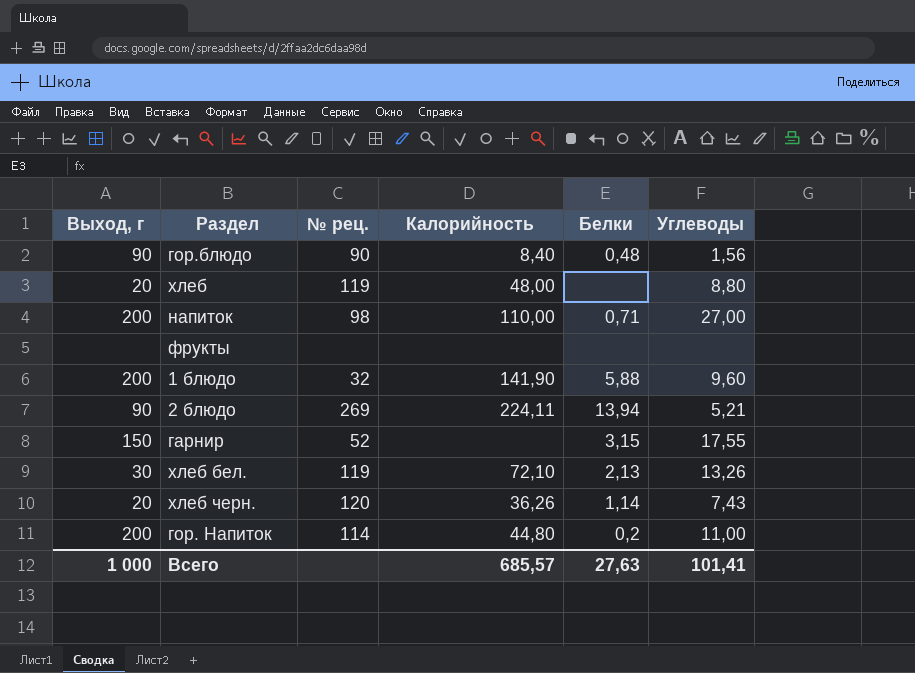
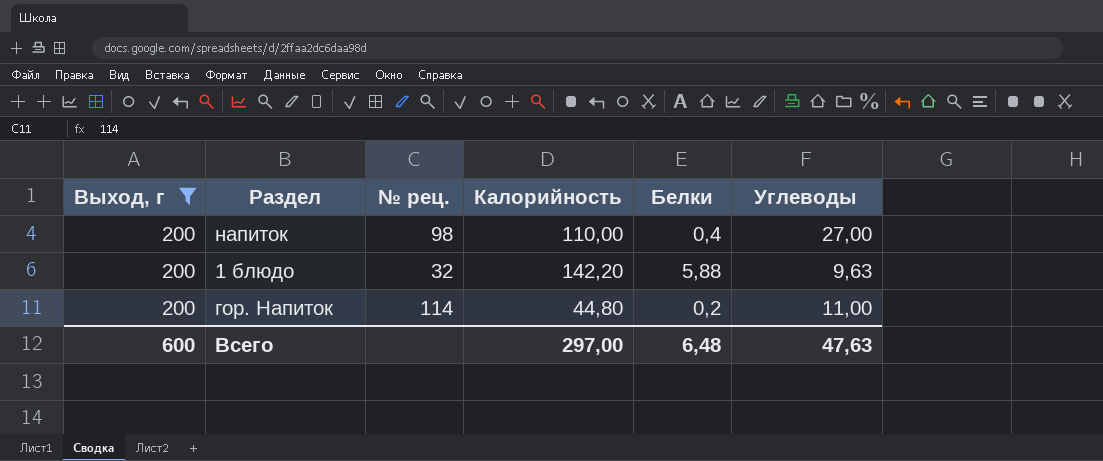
filter: none -> Выход, г = 200
напиток | Белки: 0,71 -> 0,4
1 блюдо | Калорийность: 141,90 -> 142,20
1 блюдо | Углеводы: 9,60 -> 9,63
Всего | Выход, г: 1 000 -> 600
Всего | Калорийность: 685,57 -> 297,00
Всего | Белки: 27,63 -> 6,48
Всего | Углеводы: 101,41 -> 47,63

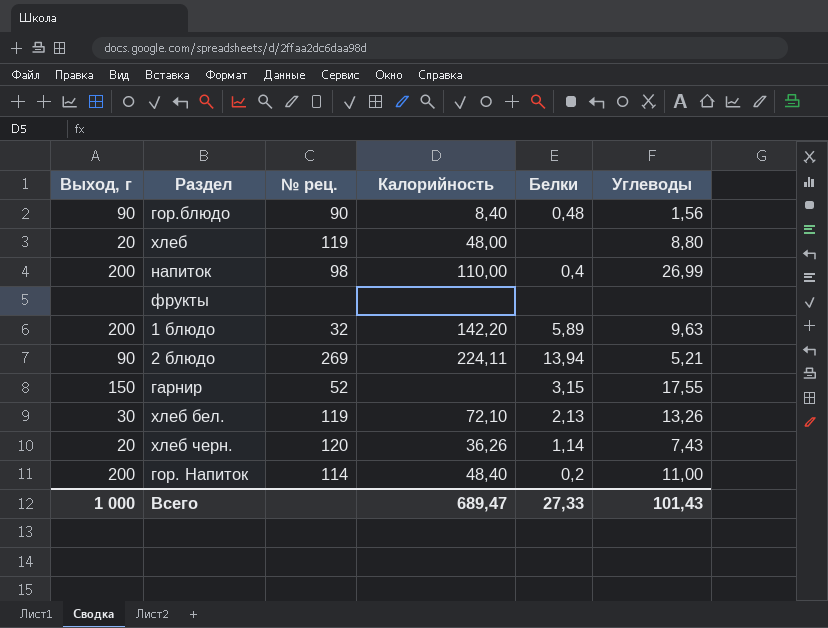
filter: Выход, г = 200 -> none
напиток | Углеводы: 27,00 -> 26,99
1 блюдо | Белки: 5,88 -> 5,89
гор. Напиток | Калорийность: 44,80 -> 48,40
Всего | Выход, г: 600 -> 1 000
Всего | Калорийность: 297,00 -> 689,47
Всего | Белки: 6,48 -> 27,33
Всего | Углеводы: 47,63 -> 101,43

